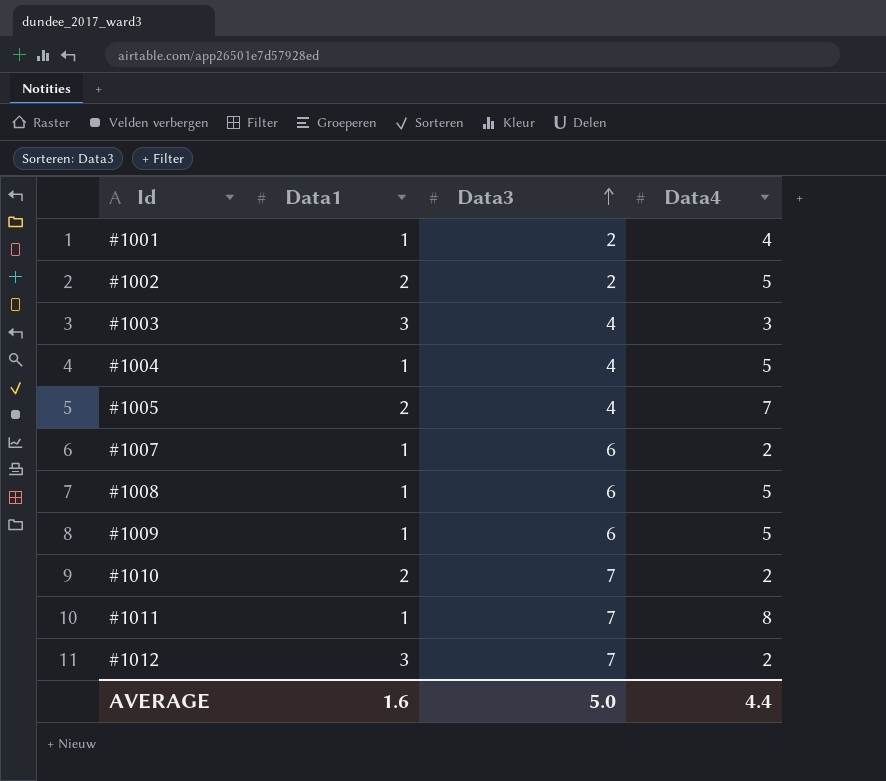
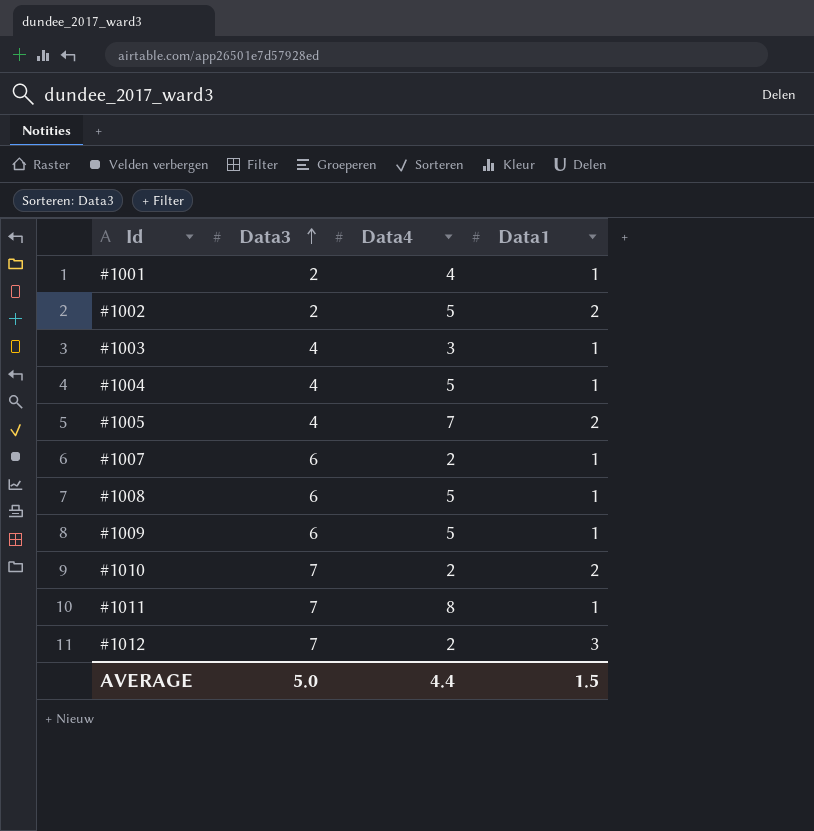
column Data1 | position: 2 -> 4
#1003 | Data1: 3 -> 1
AVERAGE | Data1: 1.6 -> 1.5

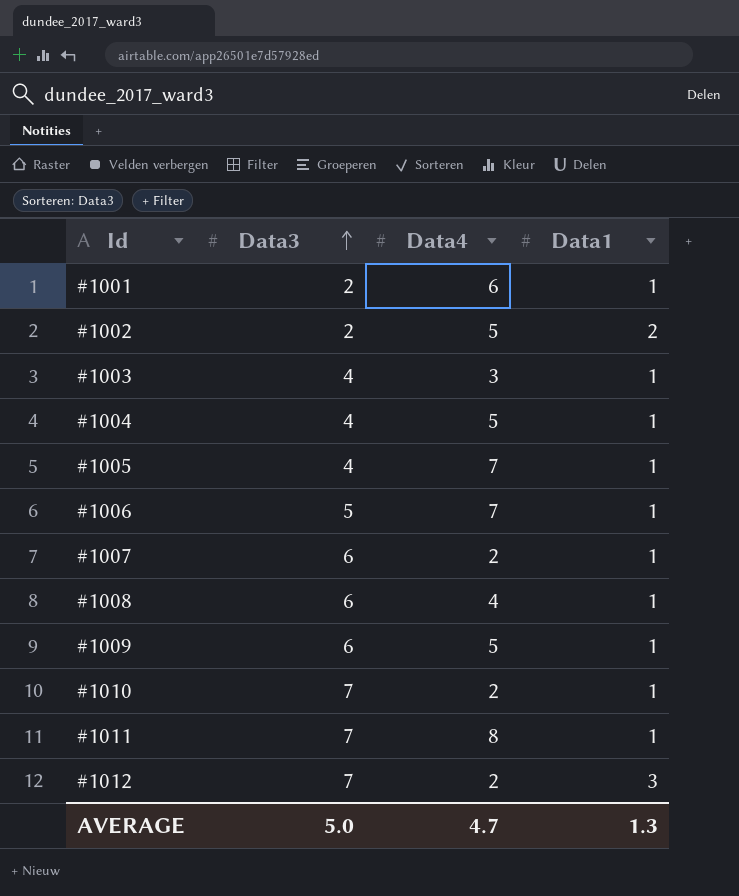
#1001 | Data4: 4 -> 6
#1005 | Data1: 2 -> 1
row #1006: none -> 5 | 7 | 1
#1008 | Data4: 5 -> 4
#1010 | Data1: 2 -> 1
AVERAGE | Data4: 4.4 -> 4.7
AVERAGE | Data1: 1.5 -> 1.3

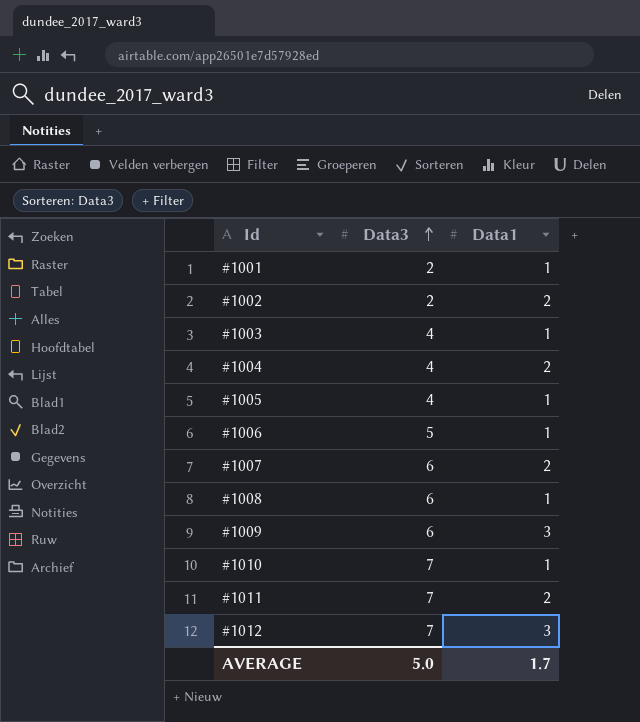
column Data4 | position: 3 -> none
#1004 | Data1: 1 -> 2
#1007 | Data1: 1 -> 2
#1009 | Data1: 1 -> 3
#1011 | Data1: 1 -> 2
AVERAGE | Data1: 1.3 -> 1.7

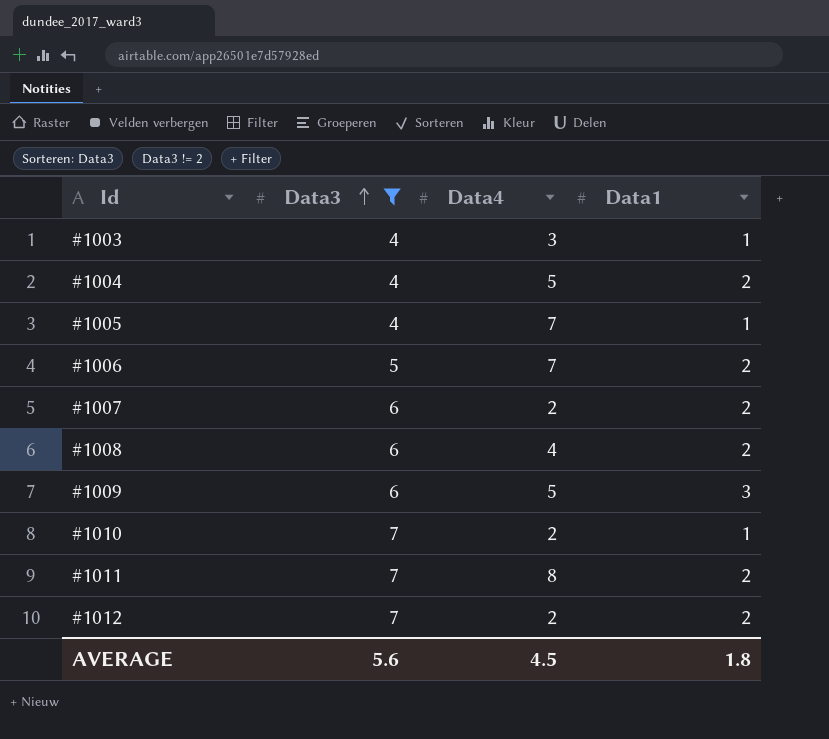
filter: none -> Data3 != 2
column Data4 | position: none -> 3
#1006 | Data1: 1 -> 2
#1008 | Data1: 1 -> 2
#1012 | Data1: 3 -> 2
AVERAGE | Data3: 5.0 -> 5.6
AVERAGE | Data1: 1.7 -> 1.8

